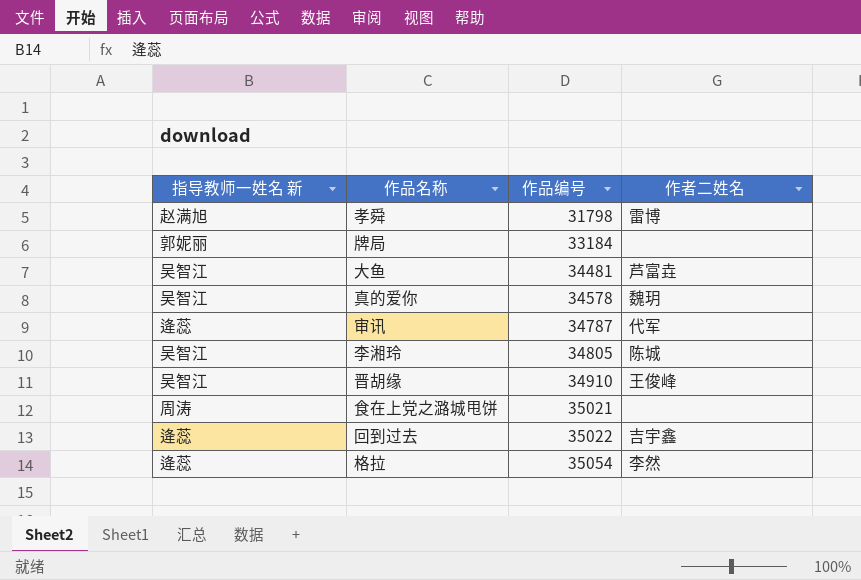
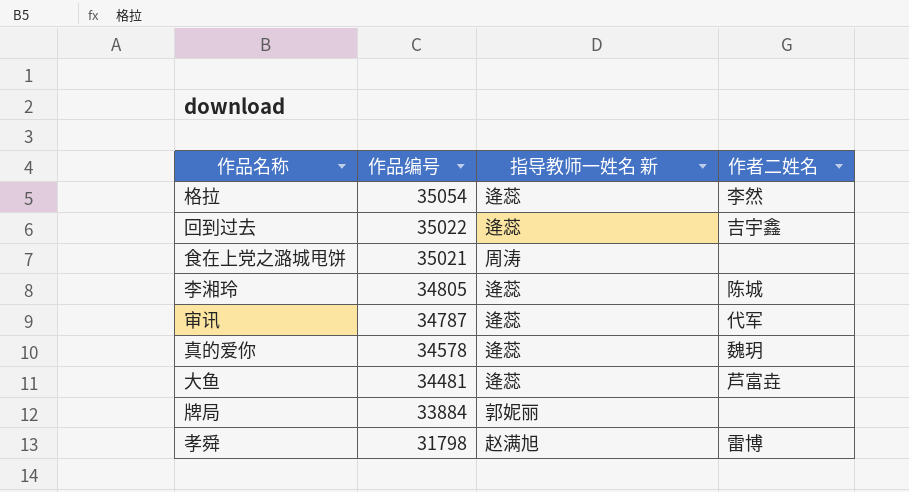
row order: 作品编号 ascending -> 作品编号 descending
column 指导教师一姓名 新 | position: 1 -> 3
row 晋胡缘: 吴智江 | 34910 | 王俊峰 -> none
李湘玲 | 指导教师一姓名 新: 吴智江 -> 逄蕊
真的爱你 | 指导教师一姓名 新: 吴智江 -> 逄蕊
大鱼 | 指导教师一姓名 新: 吴智江 -> 逄蕊
牌局 | 作品编号: 33184 -> 33884

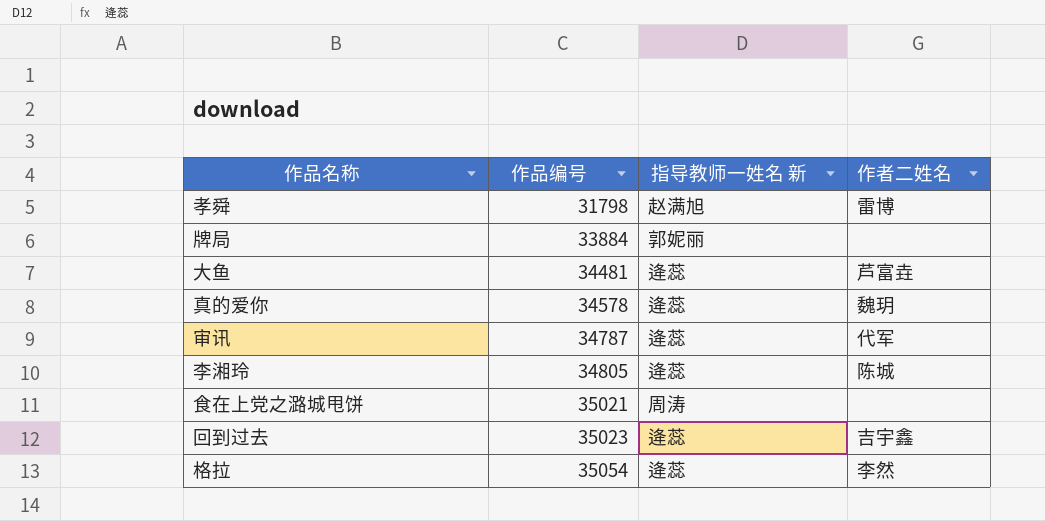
row order: 作品编号 descending -> 作品编号 ascending
回到过去 | 作品编号: 35022 -> 35023

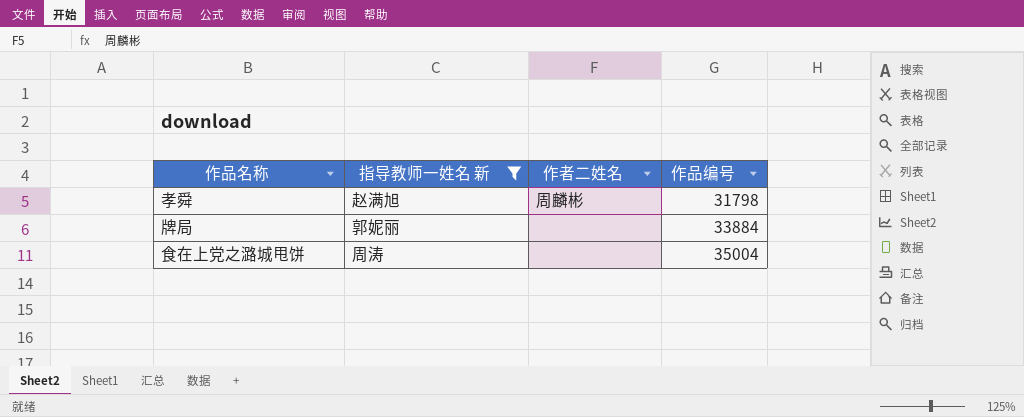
filter: none -> 指导教师一姓名 新 != 逄蕊
column 作品编号 | position: 2 -> 4
孝舜 | 作者二姓名: 雷博 -> 周麟彬
食在上党之潞城甩饼 | 作品编号: 35021 -> 35004

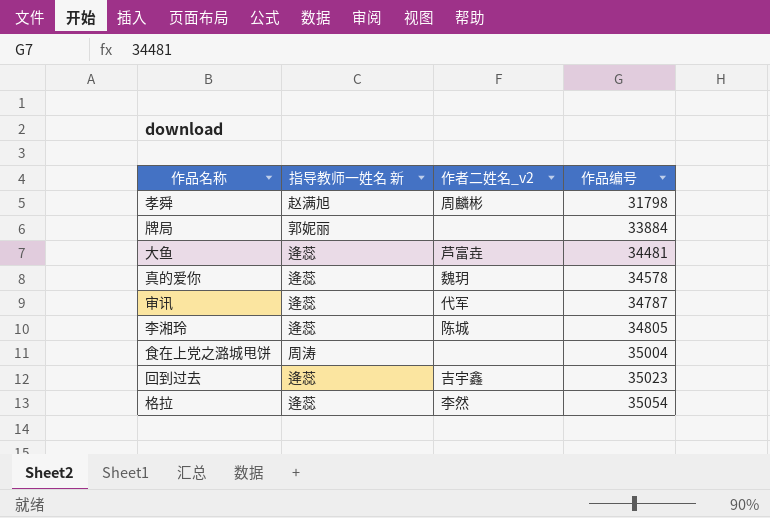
filter: 指导教师一姓名 新 != 逄蕊 -> none
column name: 作者二姓名 -> 作者二姓名_v2

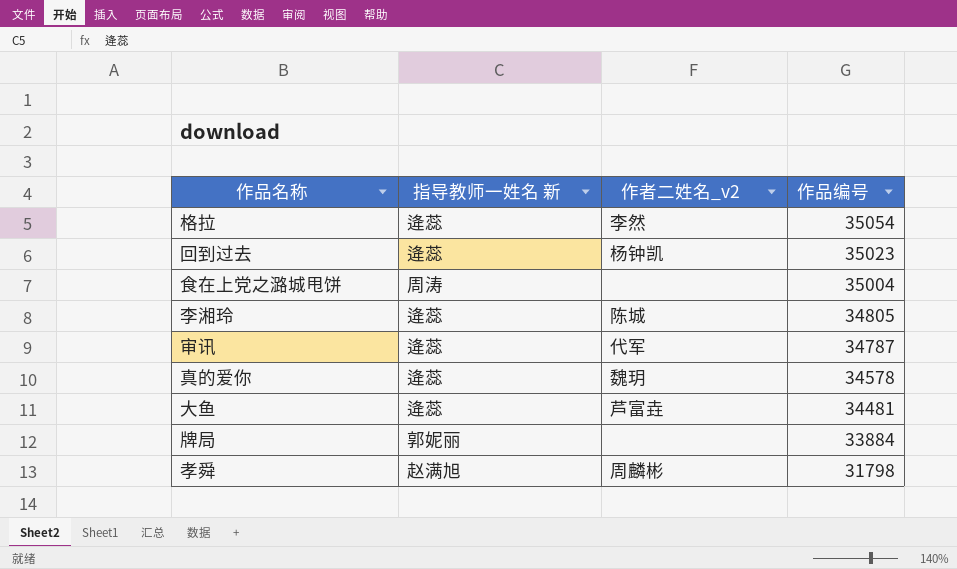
row order: 作品编号 ascending -> 作品编号 descending
回到过去 | 作者二姓名_v2: 吉宇鑫 -> 杨钟凯

